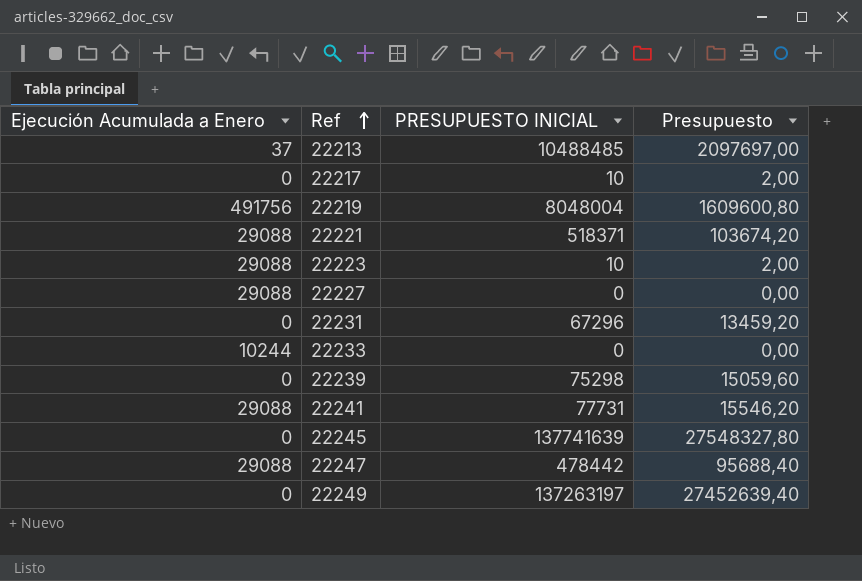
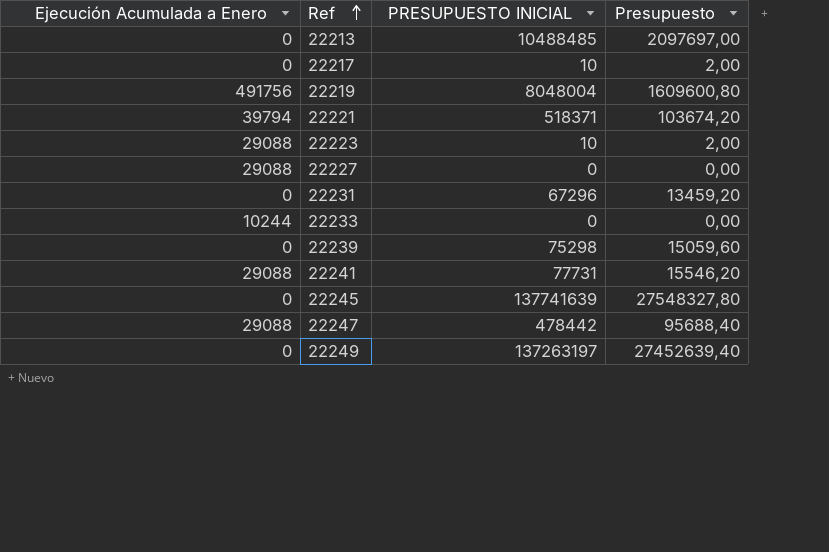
22213 | Ejecución Acumulada a Enero: 37 -> 0
22221 | Ejecución Acumulada a Enero: 29088 -> 39794

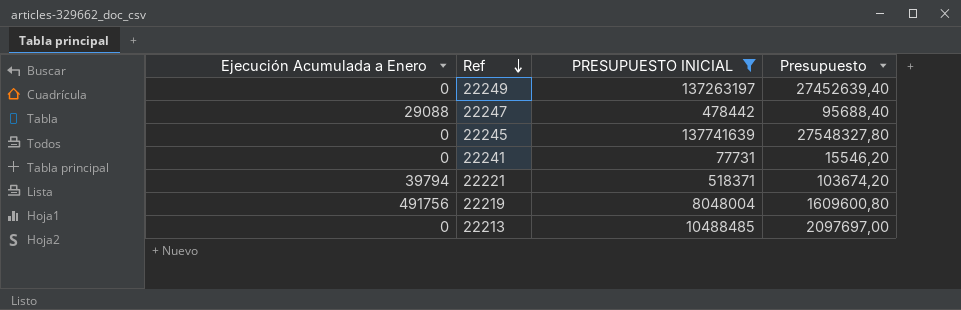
filter: none -> PRESUPUESTO INICIAL >= 77731
row order: Ref ascending -> Ref descending
22241 | Ejecución Acumulada a Enero: 29088 -> 0

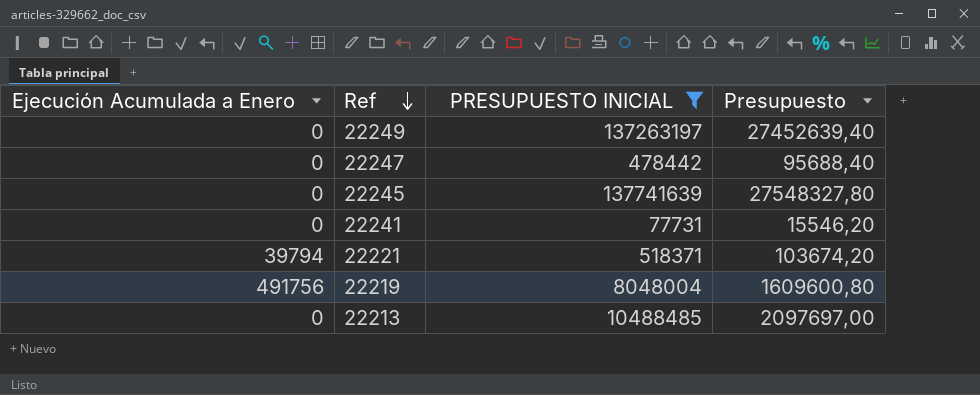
22247 | Ejecución Acumulada a Enero: 29088 -> 0

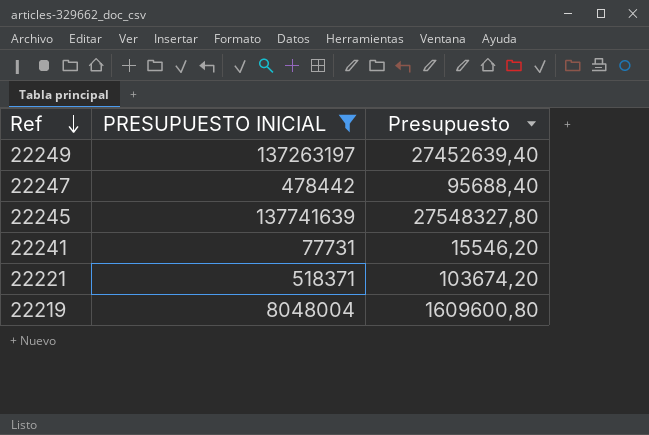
column Ejecución Acumulada a Enero | position: 1 -> none
row 22213: 0 | 10488485 | 2097697,00 -> none

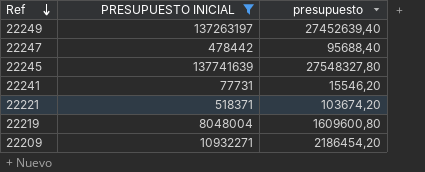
column name: Presupuesto -> presupuesto
row 22209: none -> 10932271 | 2186454,20

